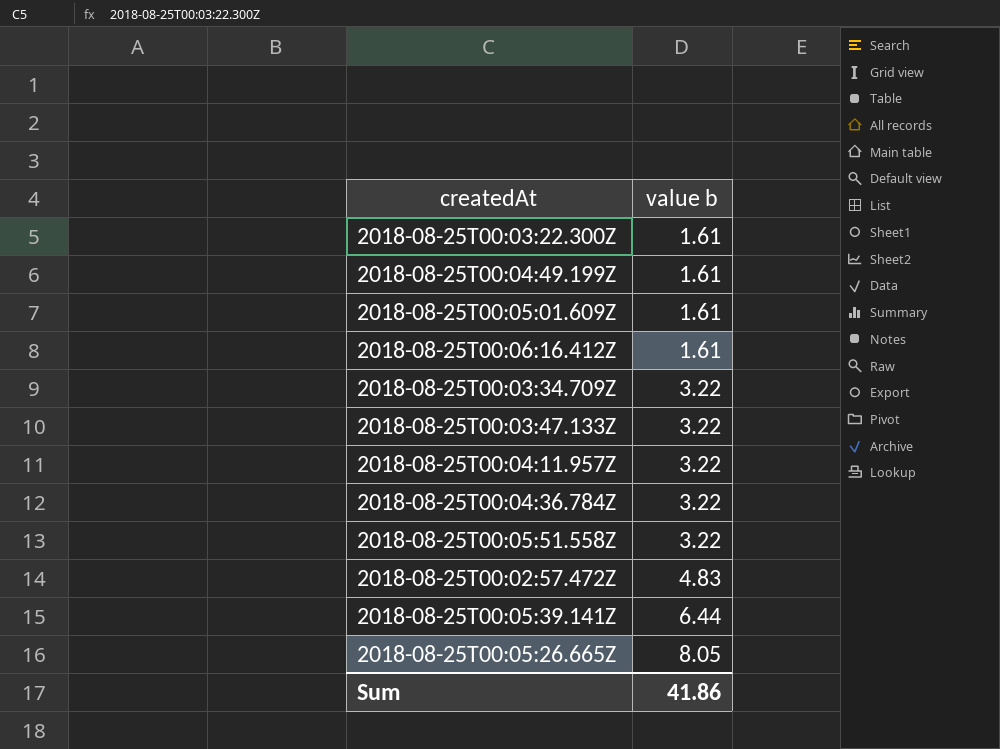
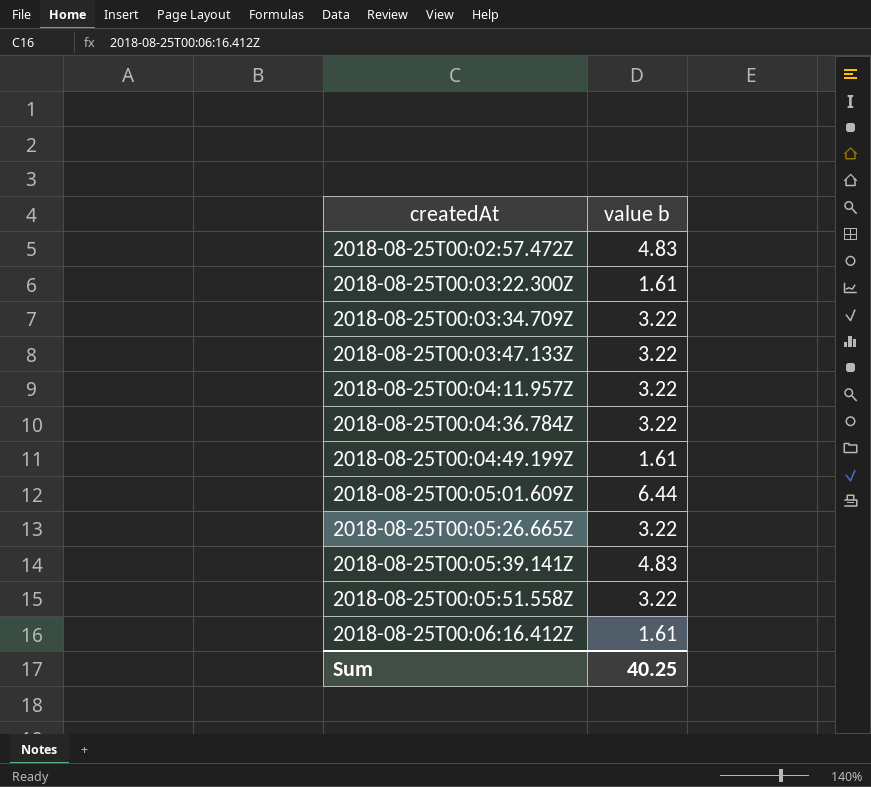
row order: value b ascending -> createdAt ascending
2018-08-25T00:05:01.609Z | value b: 1.61 -> 6.44
2018-08-25T00:05:26.665Z | value b: 8.05 -> 3.22
2018-08-25T00:05:39.141Z | value b: 6.44 -> 4.83
Sum | value b: 41.86 -> 40.25

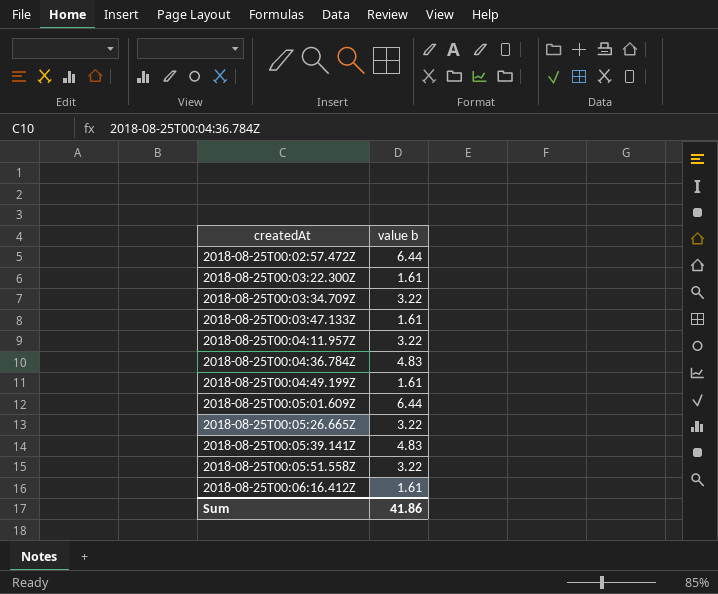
2018-08-25T00:02:57.472Z | value b: 4.83 -> 6.44
2018-08-25T00:03:47.133Z | value b: 3.22 -> 1.61
2018-08-25T00:04:36.784Z | value b: 3.22 -> 4.83
Sum | value b: 40.25 -> 41.86

